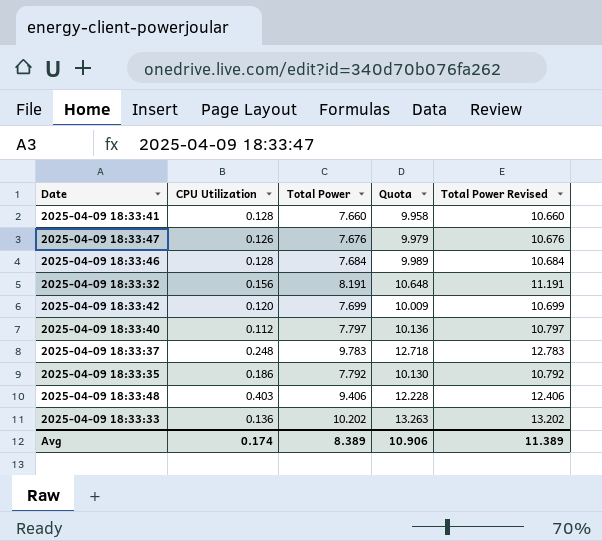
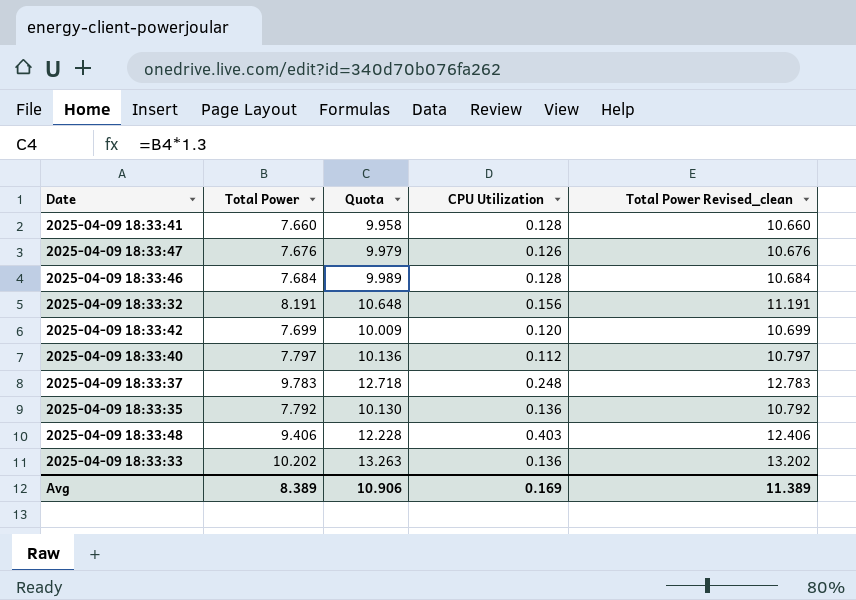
column CPU Utilization | position: 2 -> 4
column name: Total Power Revised -> Total Power Revised_clean
2025-04-09 18:33:35 | CPU Utilization: 0.186 -> 0.136
Avg | CPU Utilization: 0.174 -> 0.169

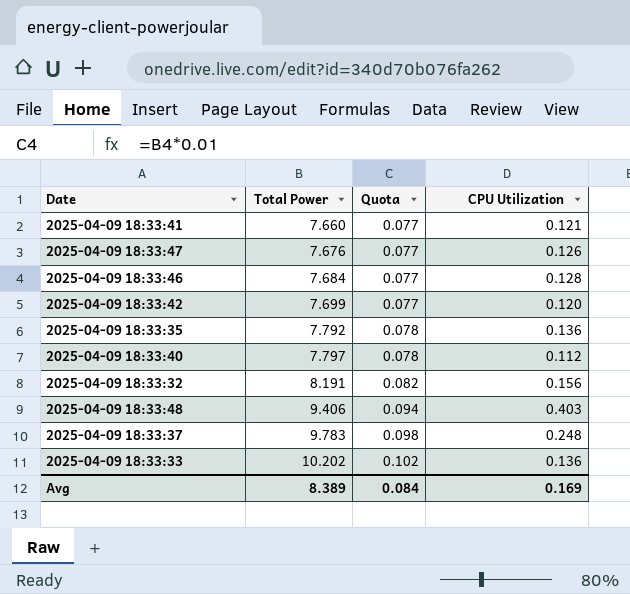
row order: none -> Total Power ascending
column Total Power Revised_clean | formula: [Total Power] + 3 -> none
column Quota | formula: [Total Power] * 1.3 -> [Total Power] * 0.01
2025-04-09 18:33:41 | CPU Utilization: 0.128 -> 0.121
Avg | Quota: 10.906 -> 0.084

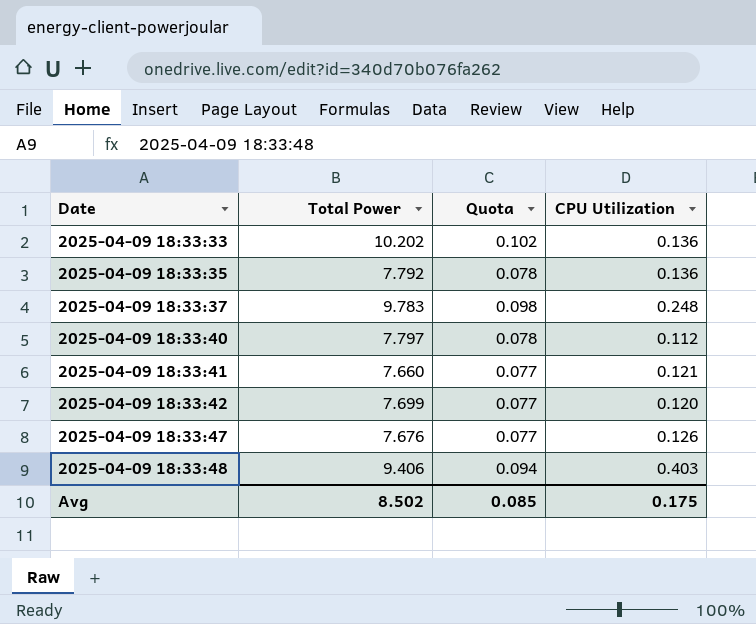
row order: Total Power ascending -> Date ascending
row 2025-04-09 18:33:46: 7.684 | 0.077 | 0.128 -> none
row 2025-04-09 18:33:32: 8.191 | 0.082 | 0.156 -> none
Avg | Total Power: 8.389 -> 8.502
Avg | Quota: 0.084 -> 0.085
Avg | CPU Utilization: 0.169 -> 0.175

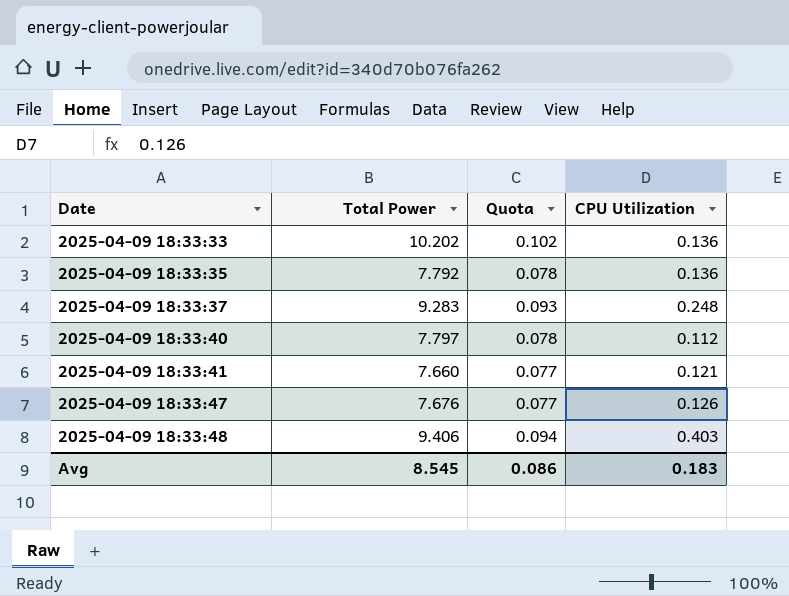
row 2025-04-09 18:33:42: 7.699 | 0.077 | 0.120 -> none
2025-04-09 18:33:37 | Total Power: 9.783 -> 9.283
2025-04-09 18:33:37 | Quota: 0.098 -> 0.093
Avg | Total Power: 8.502 -> 8.545
Avg | Quota: 0.085 -> 0.086
Avg | CPU Utilization: 0.175 -> 0.183

